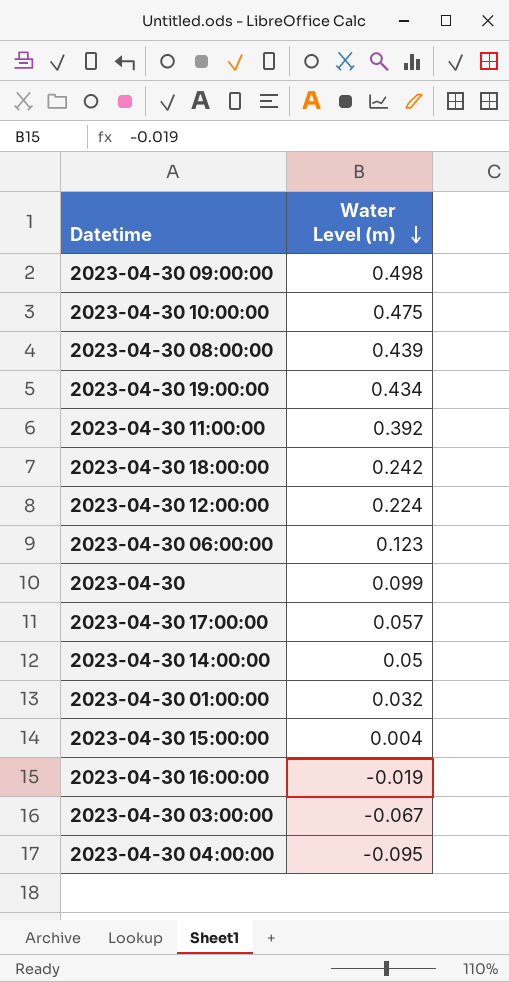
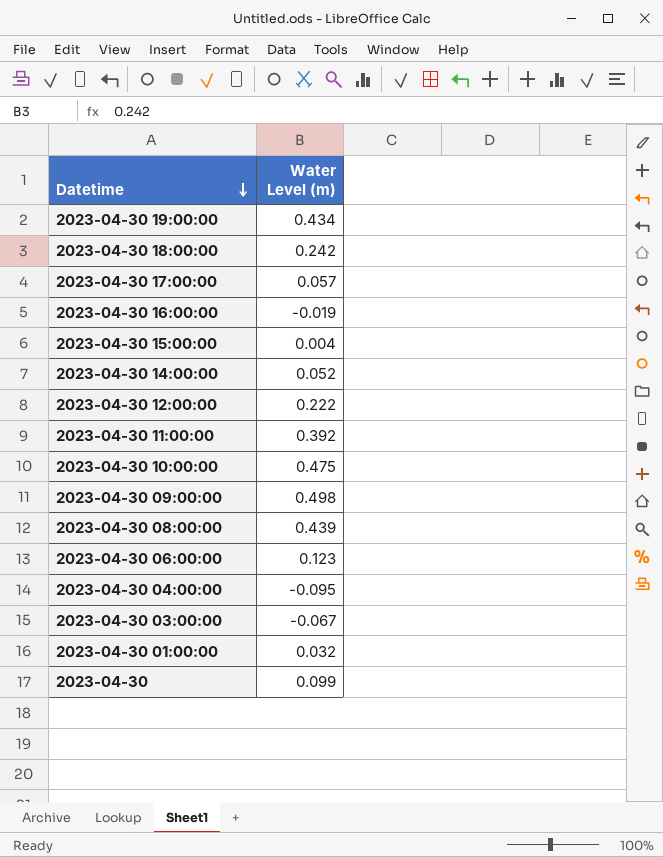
row order: Water Level (m) descending -> Datetime descending
2023-04-30 14:00:00 | Water Level (m): 0.05 -> 0.052
2023-04-30 12:00:00 | Water Level (m): 0.224 -> 0.222

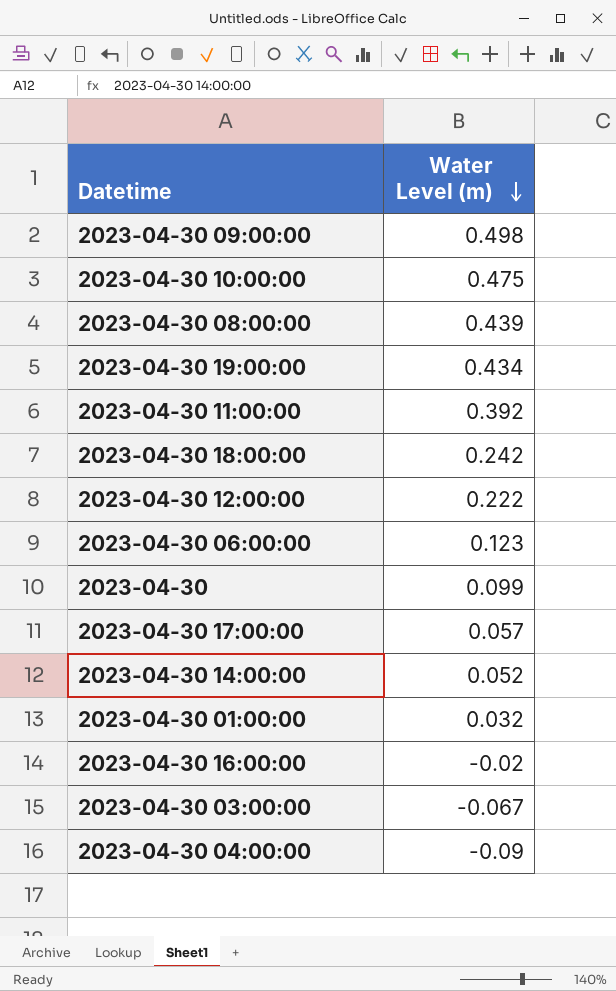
row order: Datetime descending -> Water Level (m) descending
row 2023-04-30 15:00:00: 0.004 -> none
2023-04-30 16:00:00 | Water Level (m): -0.019 -> -0.02
2023-04-30 04:00:00 | Water Level (m): -0.095 -> -0.09

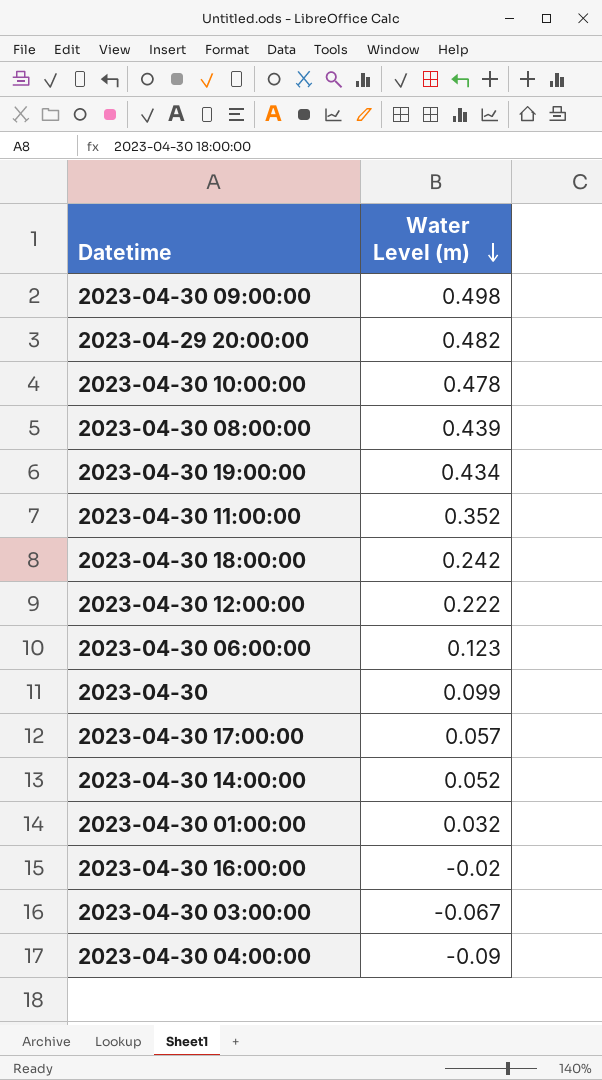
row 2023-04-29 20:00:00: none -> 0.482
2023-04-30 10:00:00 | Water Level (m): 0.475 -> 0.478
2023-04-30 11:00:00 | Water Level (m): 0.392 -> 0.352

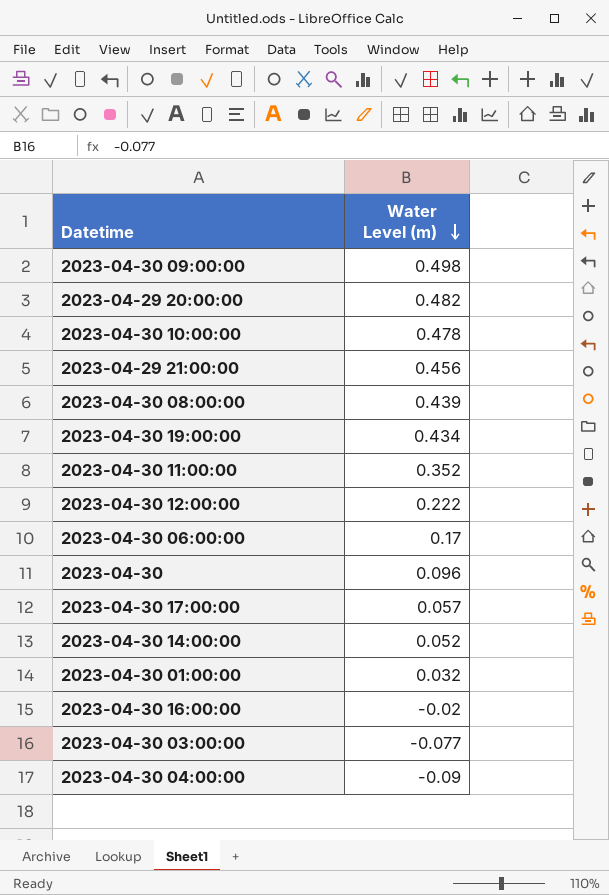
row 2023-04-30 18:00:00: 0.242 -> none
row 2023-04-29 21:00:00: none -> 0.456
2023-04-30 06:00:00 | Water Level (m): 0.123 -> 0.17
2023-04-30 | Water Level (m): 0.099 -> 0.096
2023-04-30 03:00:00 | Water Level (m): -0.067 -> -0.077

